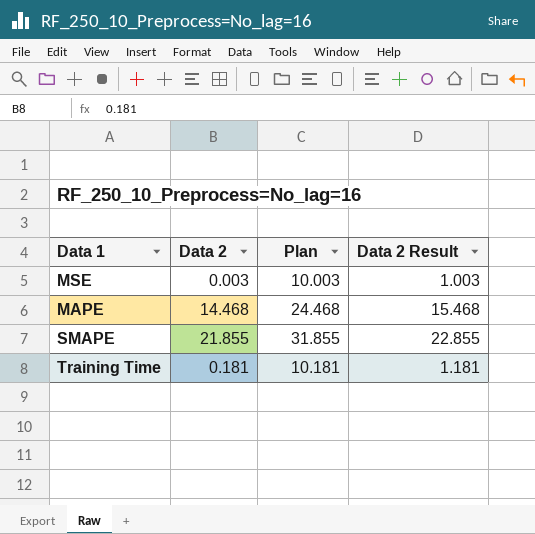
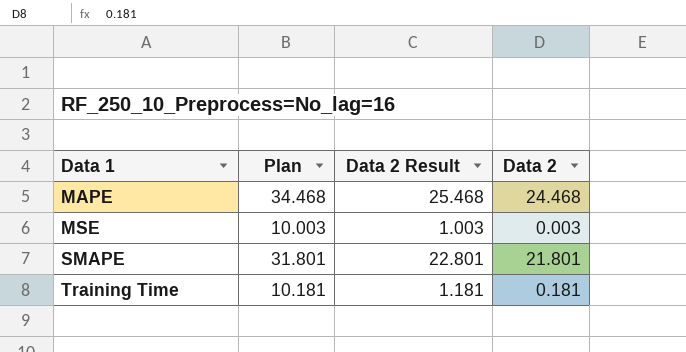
row order: none -> Data 1 ascending
column Data 2 | position: 2 -> 4
MAPE | Plan: 24.468 -> 34.468
MAPE | Data 2 Result: 15.468 -> 25.468
MAPE | Data 2: 14.468 -> 24.468
SMAPE | Plan: 31.855 -> 31.801
SMAPE | Data 2 Result: 22.855 -> 22.801
SMAPE | Data 2: 21.855 -> 21.801

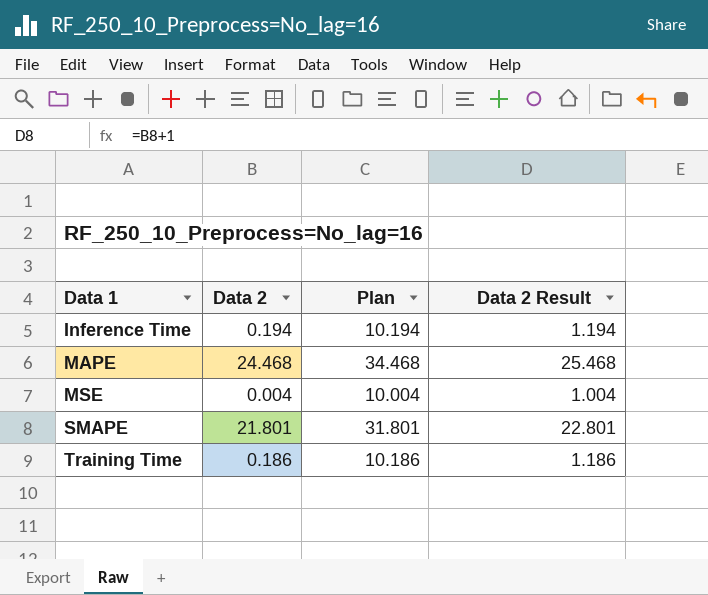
column Data 2 | position: 4 -> 2
row Inference Time: none -> 0.194 | 10.194 | 1.194
MSE | Data 2: 0.003 -> 0.004
MSE | Plan: 10.003 -> 10.004
MSE | Data 2 Result: 1.003 -> 1.004
Training Time | Data 2: 0.181 -> 0.186
Training Time | Plan: 10.181 -> 10.186
Training Time | Data 2 Result: 1.181 -> 1.186

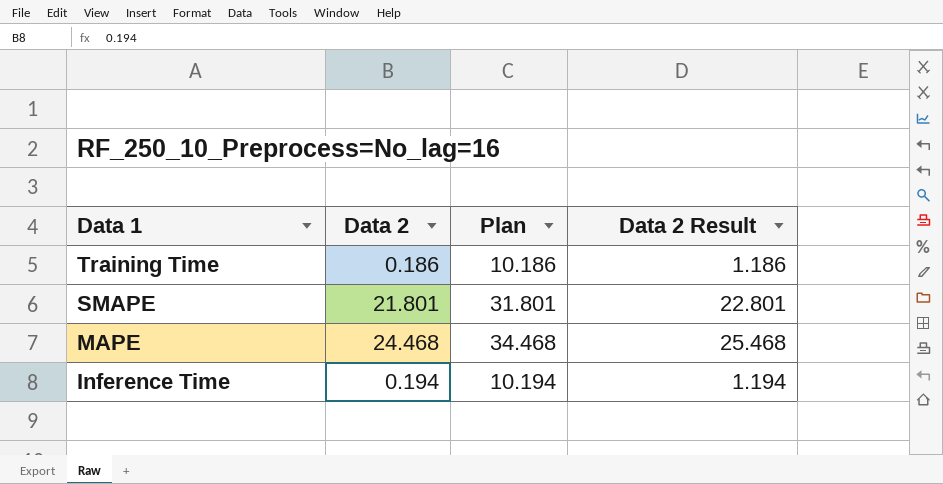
row order: Data 1 ascending -> Data 1 descending
row MSE: 0.004 | 10.004 | 1.004 -> none

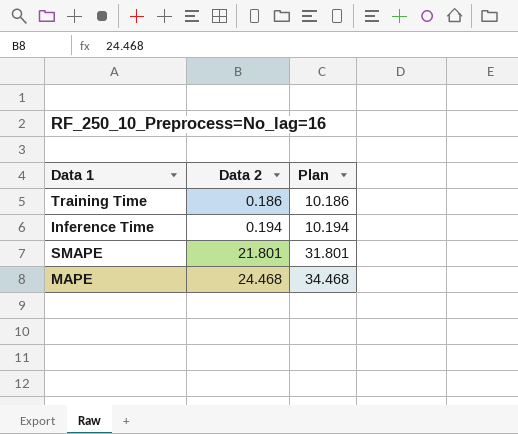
row order: Data 1 descending -> Data 2 ascending
column Data 2 Result | formula: [Data 2] + 1 -> none

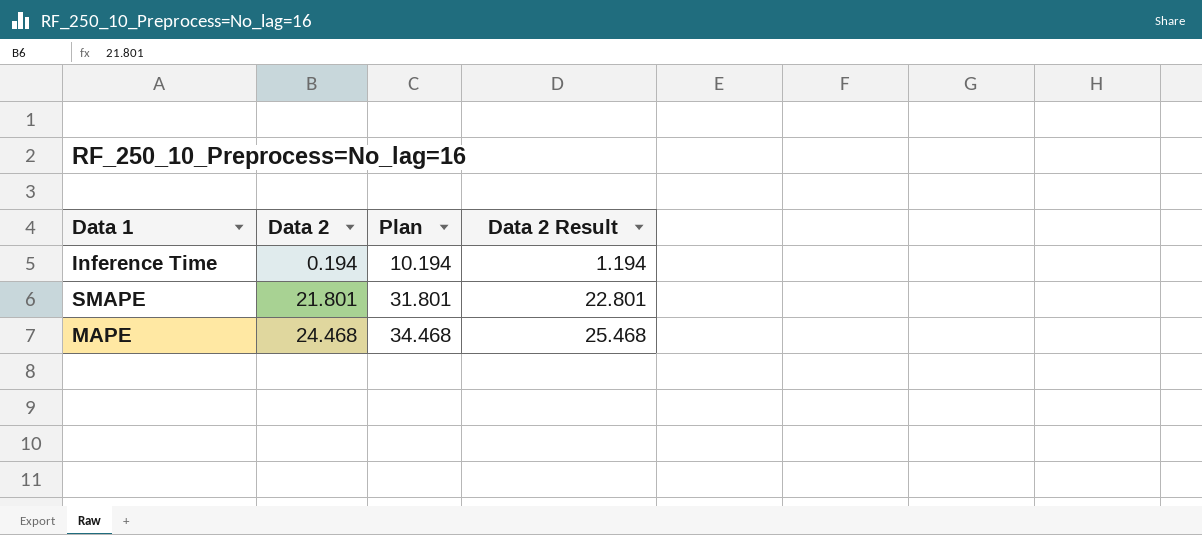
column Data 2 Result | formula: none -> [Data 2] + 1
row Training Time: 0.186 | 10.186 -> none

